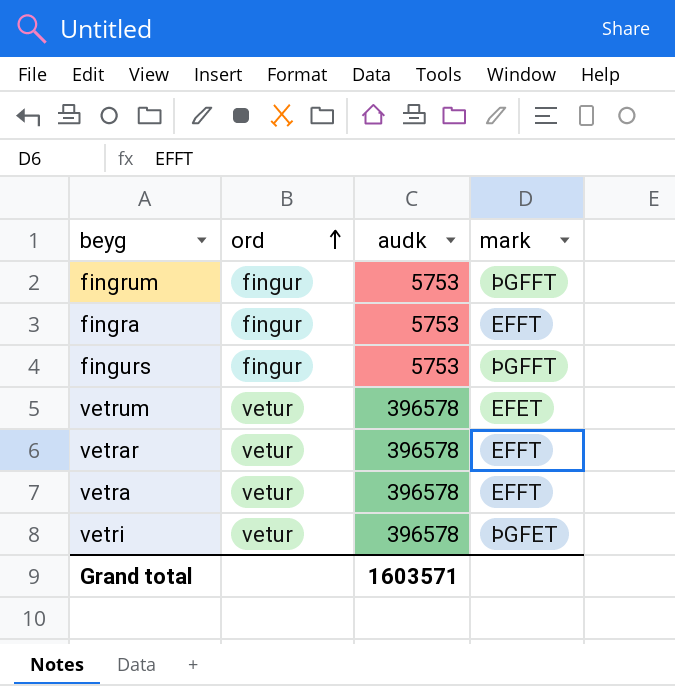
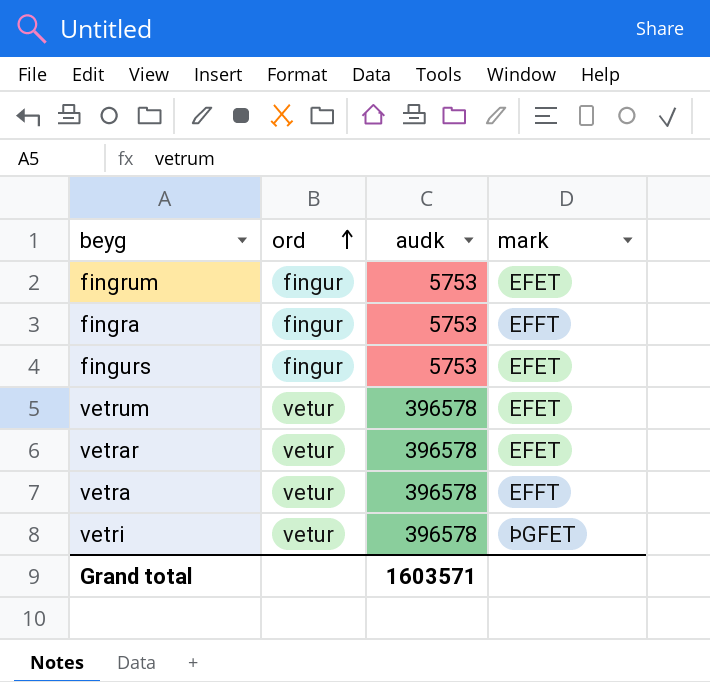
fingrum | mark: ÞGFFT -> EFET
fingurs | mark: ÞGFFT -> EFET
vetrar | mark: EFFT -> EFET

